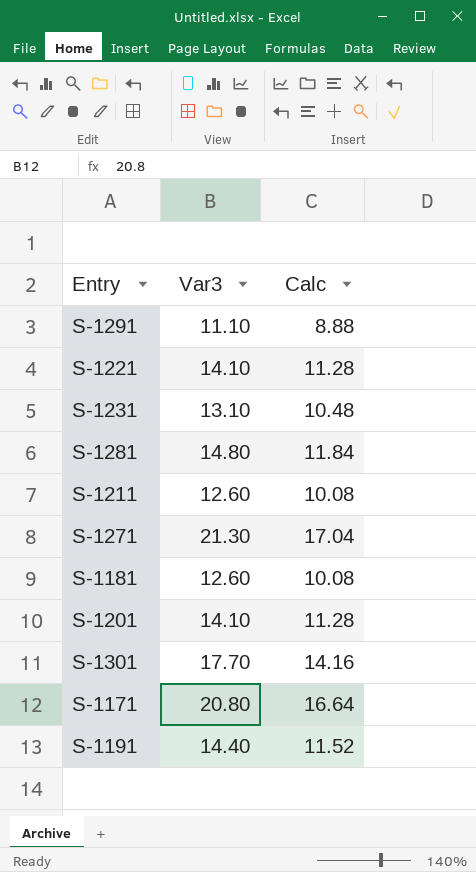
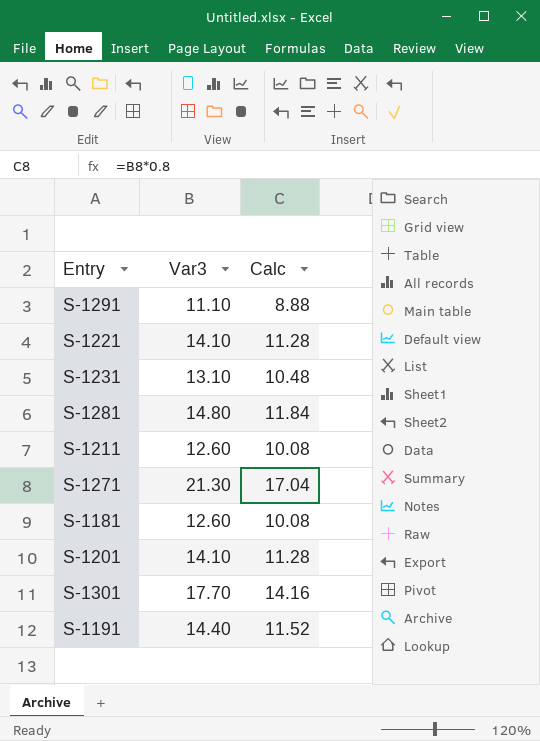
row S-1171: 20.80 | 16.64 -> none

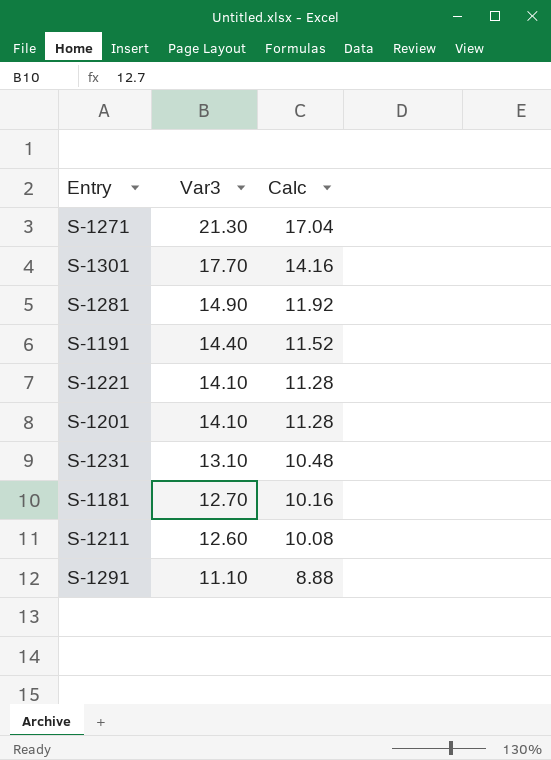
row order: none -> Var3 descending
S-1281 | Var3: 14.80 -> 14.90
S-1281 | Calc: 11.84 -> 11.92
S-1181 | Var3: 12.60 -> 12.70
S-1181 | Calc: 10.08 -> 10.16

